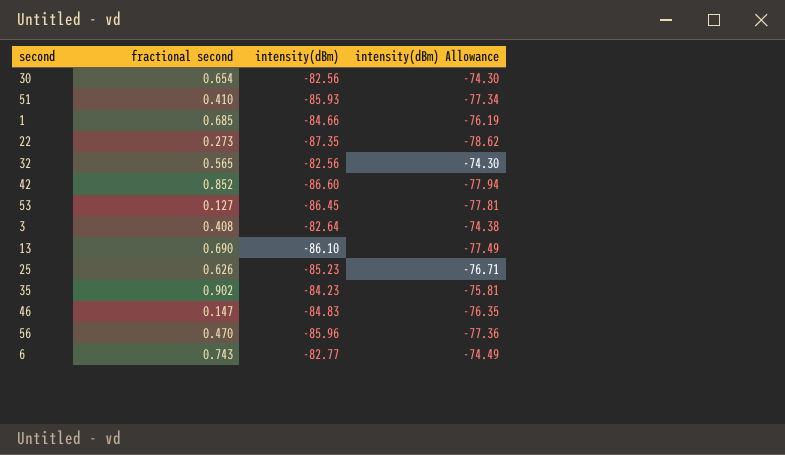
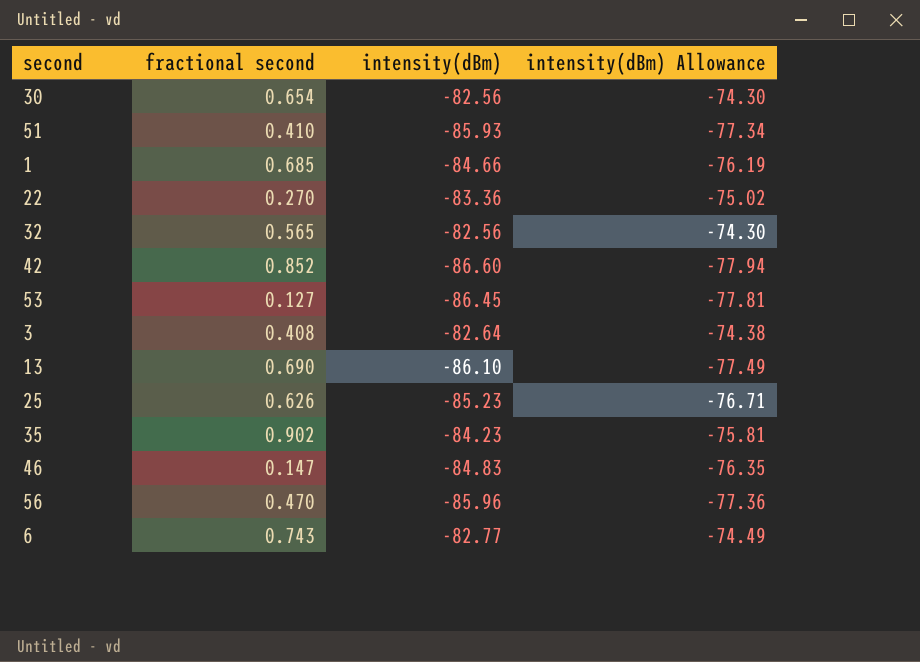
22 | fractional second: 0.273 -> 0.270
22 | intensity(dBm): -87.35 -> -83.36
22 | intensity(dBm) Allowance: -78.62 -> -75.02

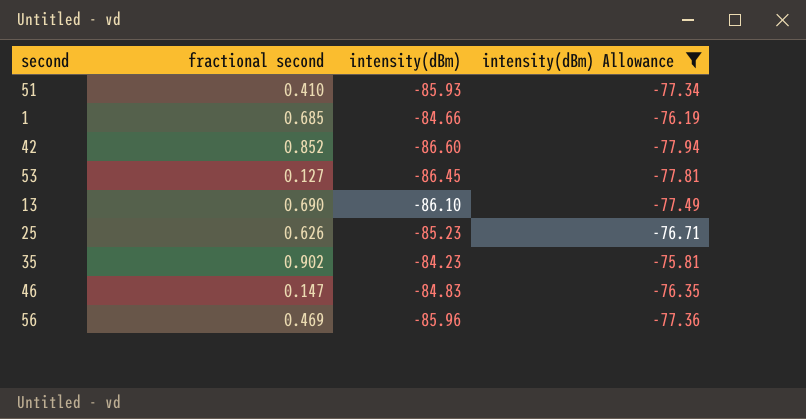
filter: none -> intensity(dBm) Allowance <= -75.81
56 | fractional second: 0.470 -> 0.469

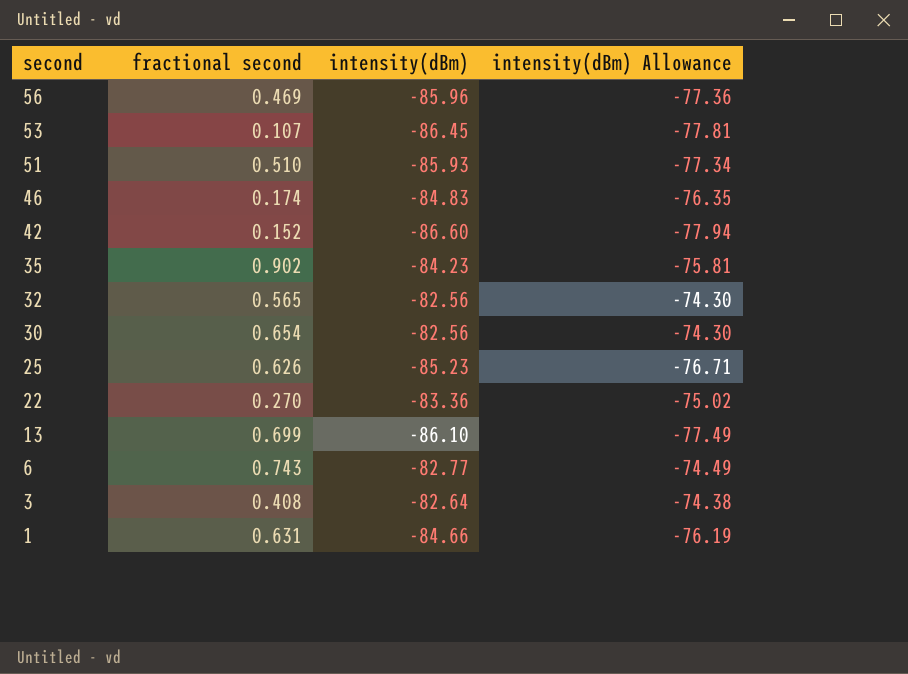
filter: intensity(dBm) Allowance <= -75.81 -> none
row order: none -> second descending
53 | fractional second: 0.127 -> 0.107
51 | fractional second: 0.410 -> 0.510
46 | fractional second: 0.147 -> 0.174
42 | fractional second: 0.852 -> 0.152
13 | fractional second: 0.690 -> 0.699
1 | fractional second: 0.685 -> 0.631

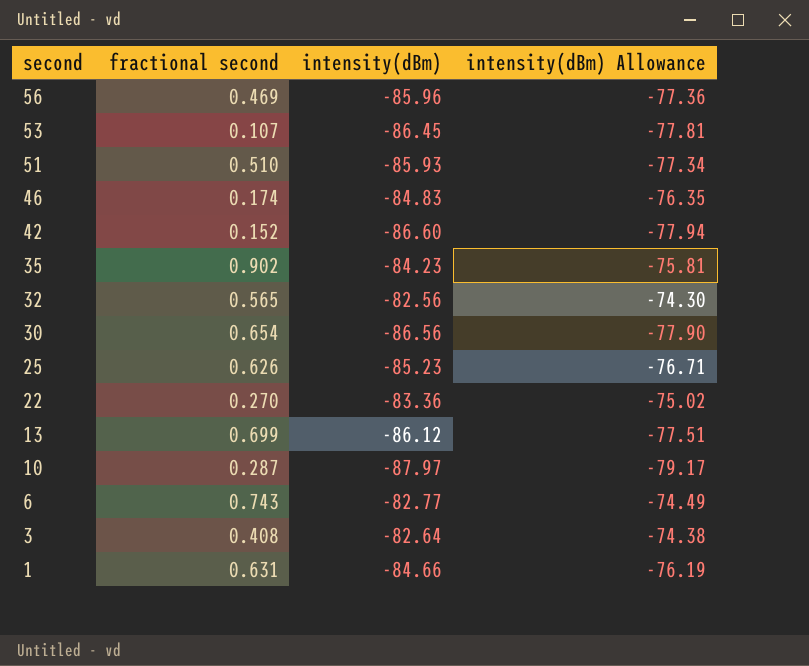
30 | intensity(dBm): -82.56 -> -86.56
30 | intensity(dBm) Allowance: -74.30 -> -77.90
13 | intensity(dBm): -86.10 -> -86.12
13 | intensity(dBm) Allowance: -77.49 -> -77.51
row 10: none -> 0.287 | -87.97 | -79.17

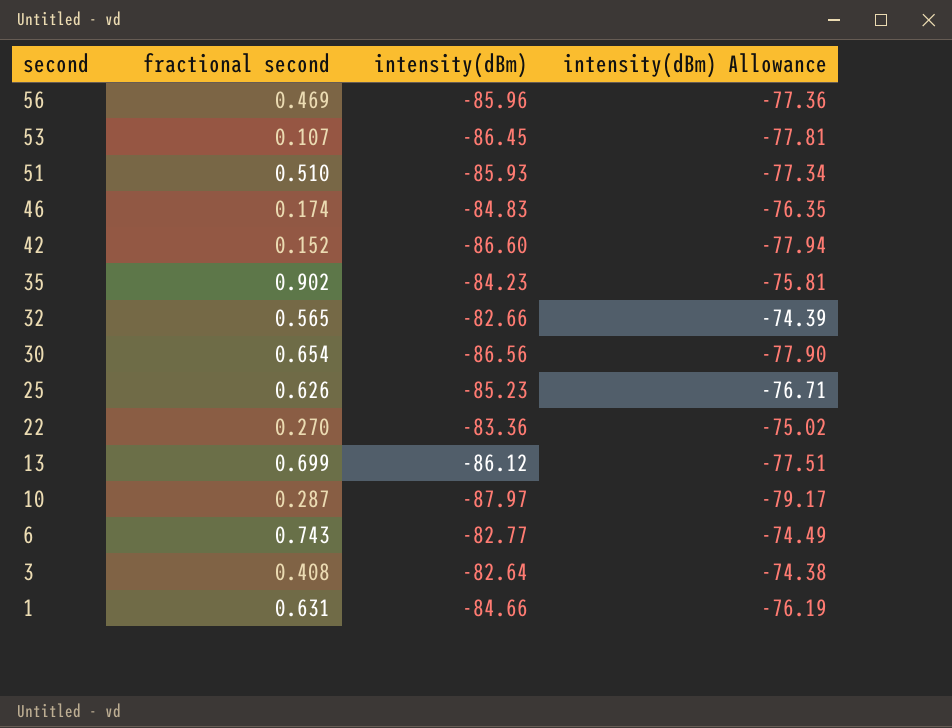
32 | intensity(dBm): -82.56 -> -82.66
32 | intensity(dBm) Allowance: -74.30 -> -74.39

